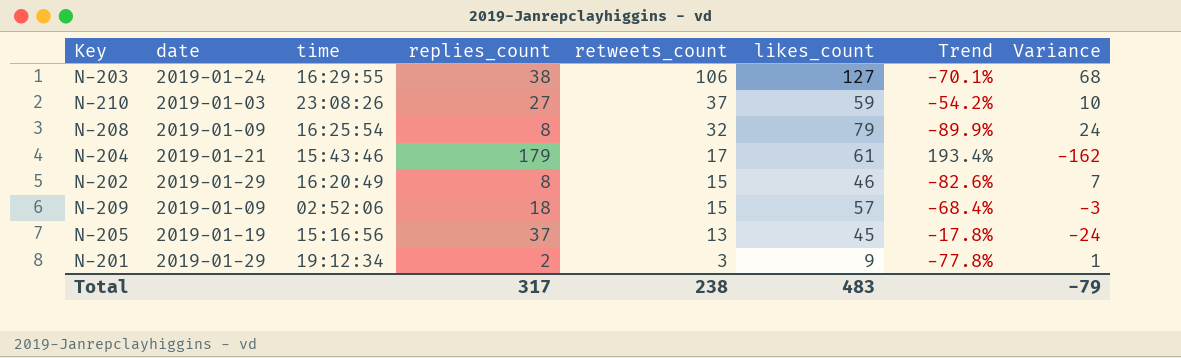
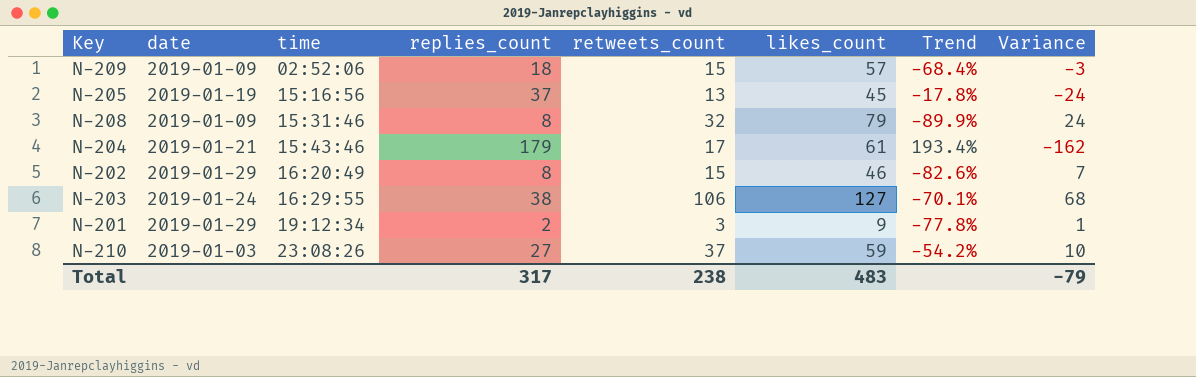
row order: retweets_count descending -> time ascending
N-208 | time: 16:25:54 -> 15:31:46

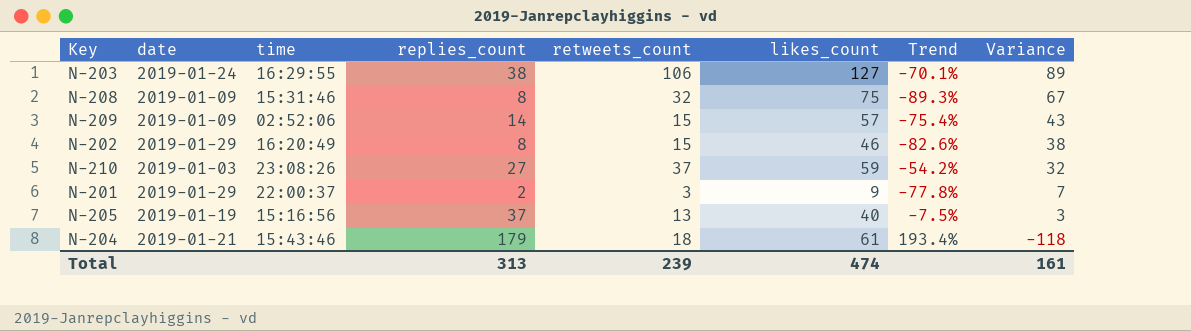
row order: time ascending -> Variance descending
column Variance | formula: [retweets_count] - [replies_count] -> [likes_count] - [replies_count]
N-208 | likes_count: 79 -> 75
N-208 | Trend: -89.9% -> -89.3%
N-209 | replies_count: 18 -> 14
N-209 | Trend: -68.4% -> -75.4%
N-201 | time: 19:12:34 -> 22:00:37
N-205 | likes_count: 45 -> 40
N-205 | Trend: -17.8% -> -7.5%
N-204 | retweets_count: 17 -> 18
Total | replies_count: 317 -> 313
Total | retweets_count: 238 -> 239
Total | likes_count: 483 -> 474
Total | Variance: -79 -> 161

